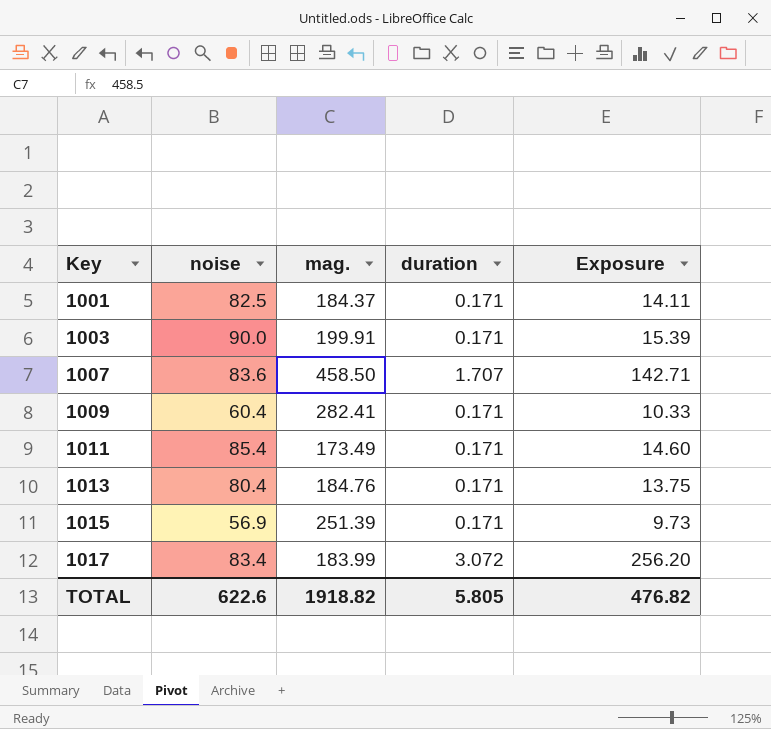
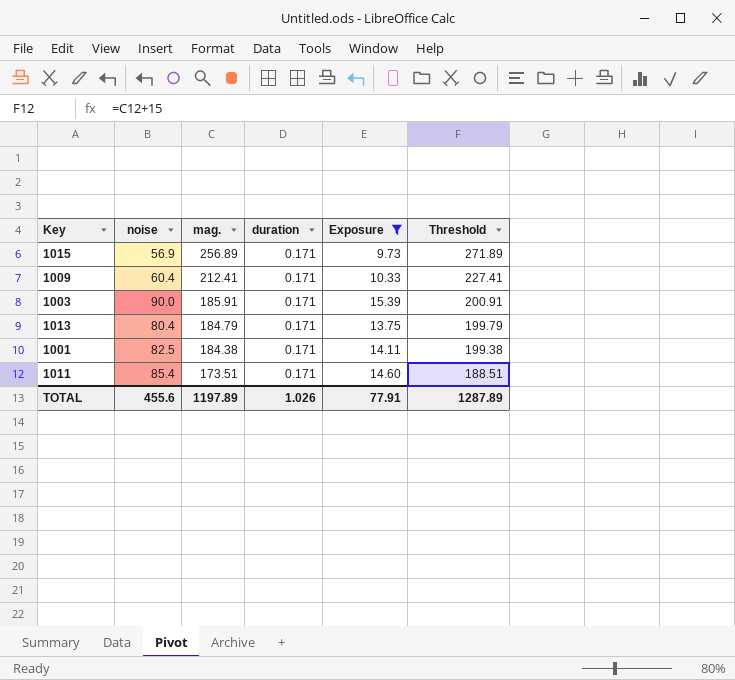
filter: none -> Exposure <= 15.39
row order: Key ascending -> mag. descending
column Threshold | formula: none -> [mag.] + 15
1015 | mag.: 251.39 -> 256.89
1009 | mag.: 282.41 -> 212.41
1003 | mag.: 199.91 -> 185.91
1013 | mag.: 184.76 -> 184.79
1001 | mag.: 184.37 -> 184.38
1011 | mag.: 173.49 -> 173.51
TOTAL | noise: 622.6 -> 455.6
TOTAL | mag.: 1918.82 -> 1197.89
TOTAL | duration: 5.805 -> 1.026
TOTAL | Exposure: 476.82 -> 77.91

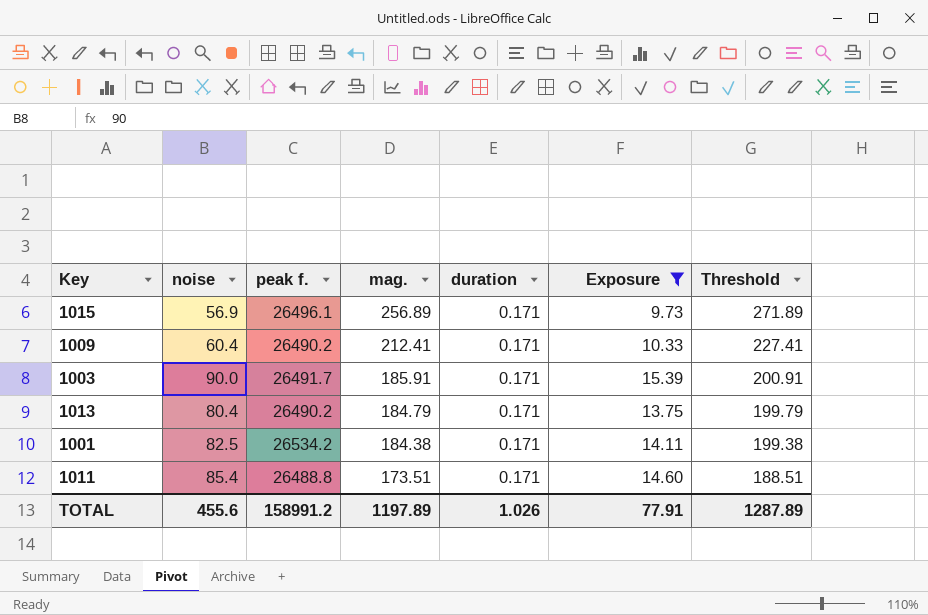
column peak f. | position: none -> 3

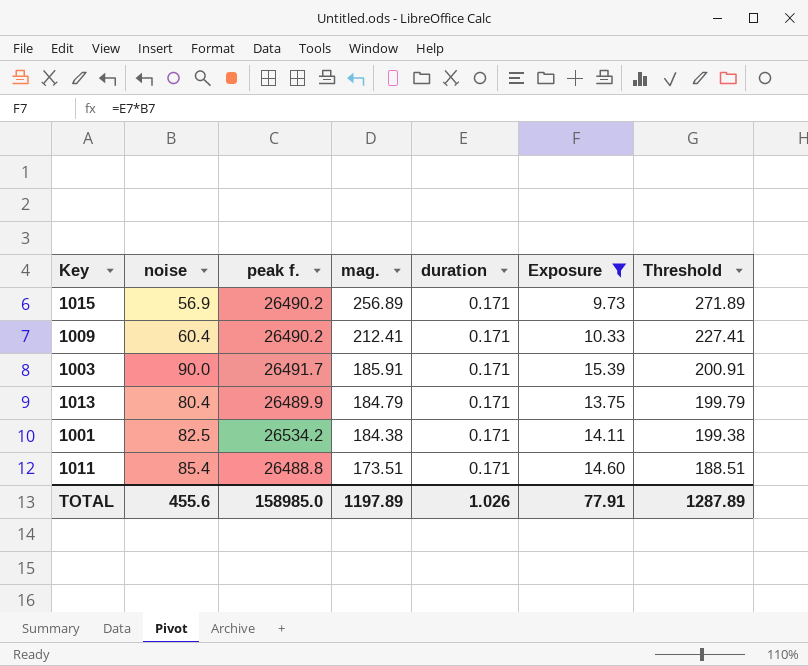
1015 | peak f.: 26496.1 -> 26490.2
1013 | peak f.: 26490.2 -> 26489.9
TOTAL | peak f.: 158991.2 -> 158985.0

